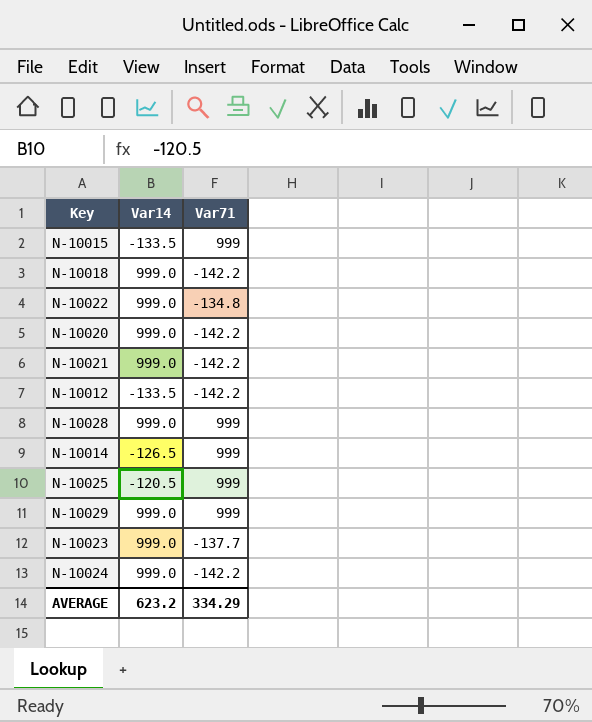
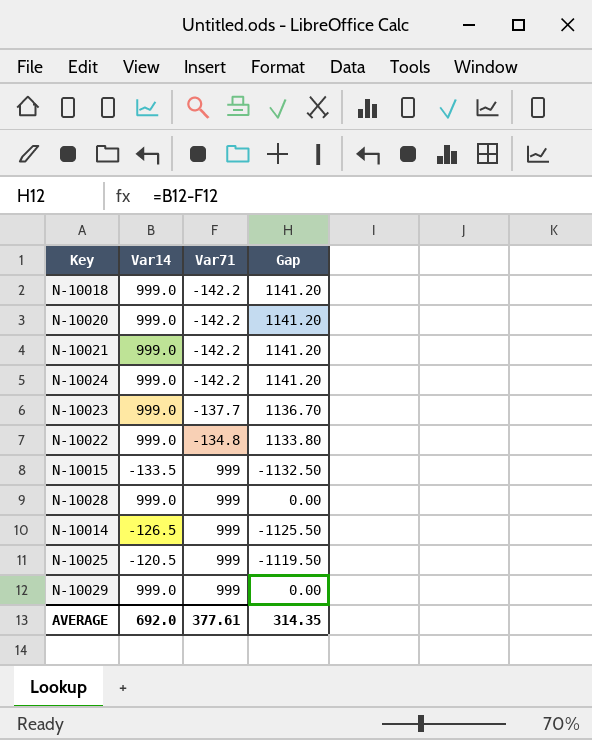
row order: none -> Var71 ascending
column Gap | formula: none -> [Var14] - [Var71]
row N-10012: -133.5 | -142.2 -> none
AVERAGE | Var14: 623.2 -> 692.0
AVERAGE | Var71: 334.29 -> 377.61

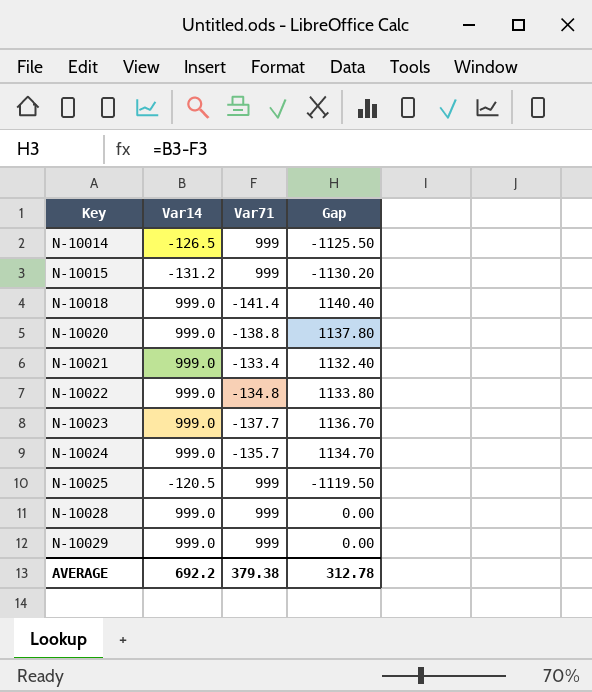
row order: Var71 ascending -> Key ascending
N-10015 | Var14: -133.5 -> -131.2
N-10015 | Gap: -1132.50 -> -1130.20
N-10018 | Var71: -142.2 -> -141.4
N-10018 | Gap: 1141.20 -> 1140.40
N-10020 | Var71: -142.2 -> -138.8
N-10020 | Gap: 1141.20 -> 1137.80
N-10021 | Var71: -142.2 -> -133.4
N-10021 | Gap: 1141.20 -> 1132.40
N-10024 | Var71: -142.2 -> -135.7
N-10024 | Gap: 1141.20 -> 1134.70
AVERAGE | Var14: 692.0 -> 692.2
AVERAGE | Var71: 377.61 -> 379.38
AVERAGE | Gap: 314.35 -> 312.78

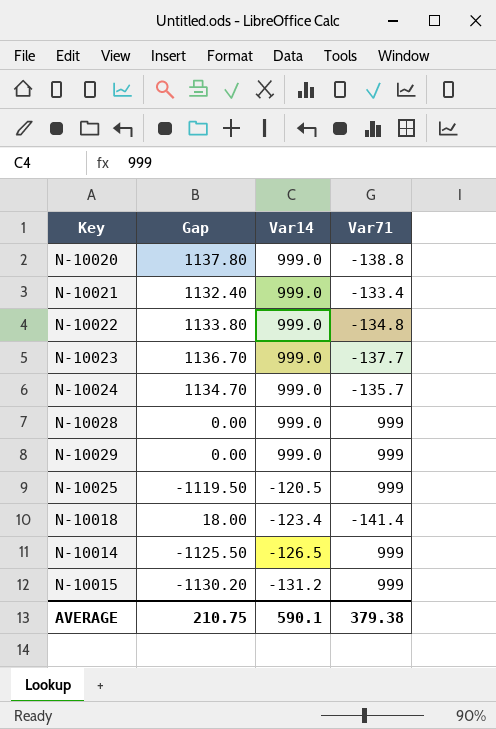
row order: Key ascending -> Var14 descending
column Gap | position: 4 -> 2
N-10018 | Gap: 1140.40 -> 18.00
N-10018 | Var14: 999.0 -> -123.4
AVERAGE | Gap: 312.78 -> 210.75
AVERAGE | Var14: 692.2 -> 590.1

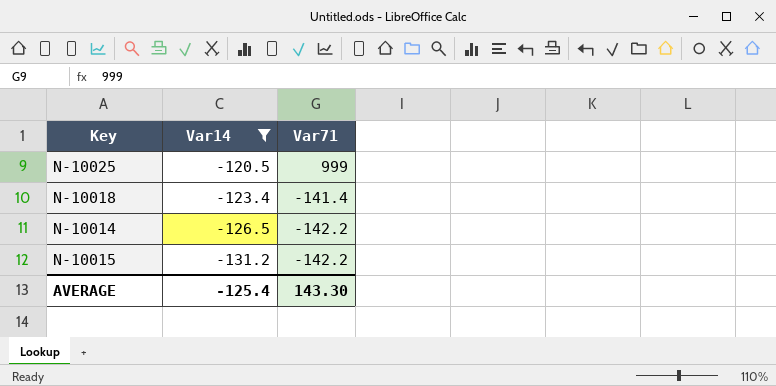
filter: none -> Var14 != 999.0
column Gap | formula: [Var14] - [Var71] -> none
N-10014 | Var71: 999 -> -142.2
N-10015 | Var71: 999 -> -142.2
AVERAGE | Var14: 590.1 -> -125.4
AVERAGE | Var71: 379.38 -> 143.30

